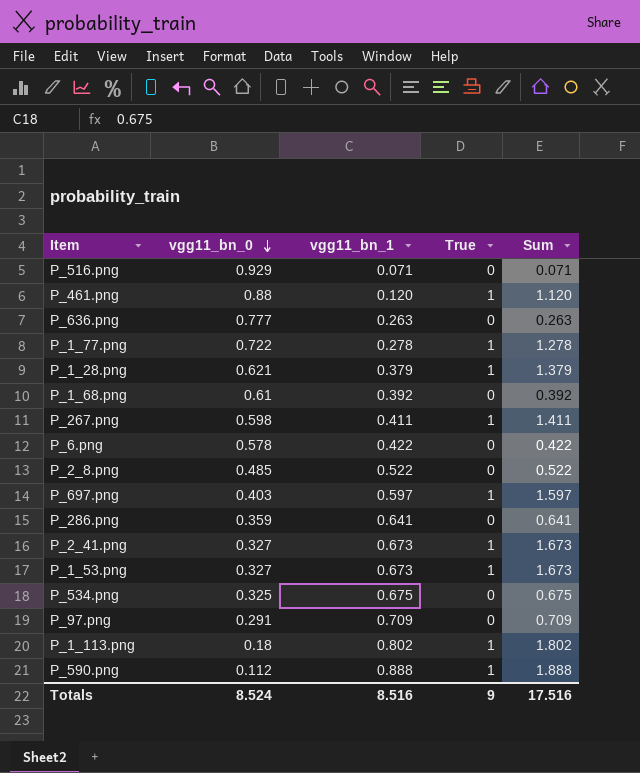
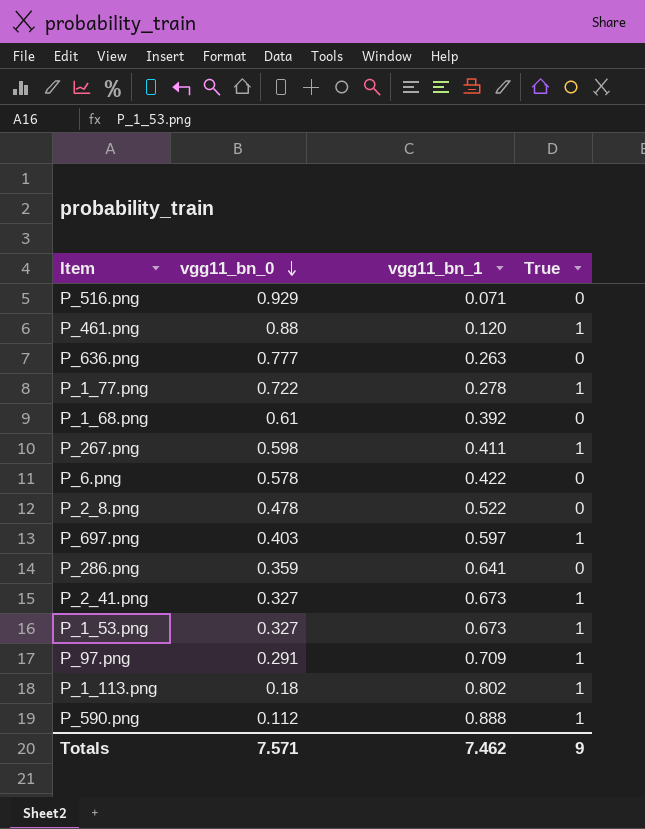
column Sum | formula: [vgg11_bn_1] + [True] -> none
row P_1_28.png: 0.621 | 0.379 | 1 | 1.379 -> none
row P_534.png: 0.325 | 0.675 | 0 | 0.675 -> none
P_2_8.png | vgg11_bn_0: 0.485 -> 0.478
P_97.png | True: 0 -> 1
Totals | vgg11_bn_0: 8.524 -> 7.571
Totals | vgg11_bn_1: 8.516 -> 7.462

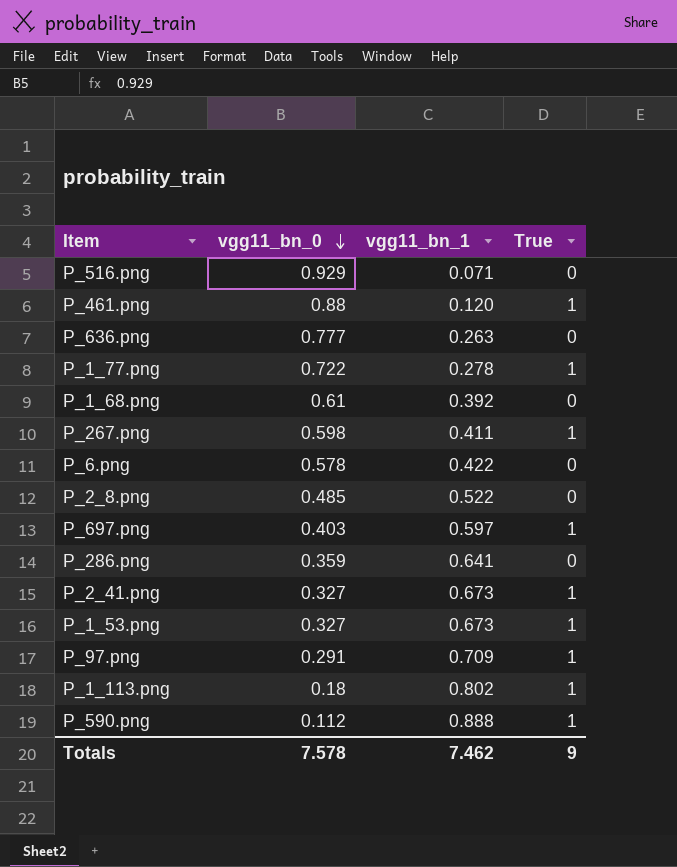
P_2_8.png | vgg11_bn_0: 0.478 -> 0.485
Totals | vgg11_bn_0: 7.571 -> 7.578

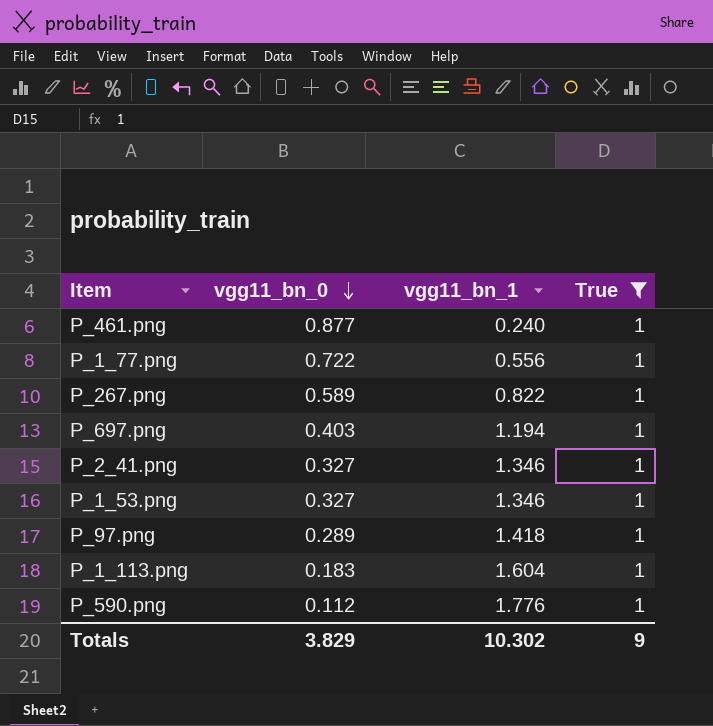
filter: none -> True = 1
P_461.png | vgg11_bn_0: 0.88 -> 0.877
P_461.png | vgg11_bn_1: 0.120 -> 0.240
P_1_77.png | vgg11_bn_1: 0.278 -> 0.556
P_267.png | vgg11_bn_0: 0.598 -> 0.589
P_267.png | vgg11_bn_1: 0.411 -> 0.822
P_697.png | vgg11_bn_1: 0.597 -> 1.194
P_2_41.png | vgg11_bn_1: 0.673 -> 1.346
P_1_53.png | vgg11_bn_1: 0.673 -> 1.346
P_97.png | vgg11_bn_0: 0.291 -> 0.289
P_97.png | vgg11_bn_1: 0.709 -> 1.418
P_1_113.png | vgg11_bn_0: 0.18 -> 0.183
P_1_113.png | vgg11_bn_1: 0.802 -> 1.604
P_590.png | vgg11_bn_1: 0.888 -> 1.776
Totals | vgg11_bn_0: 7.578 -> 3.829
Totals | vgg11_bn_1: 7.462 -> 10.302

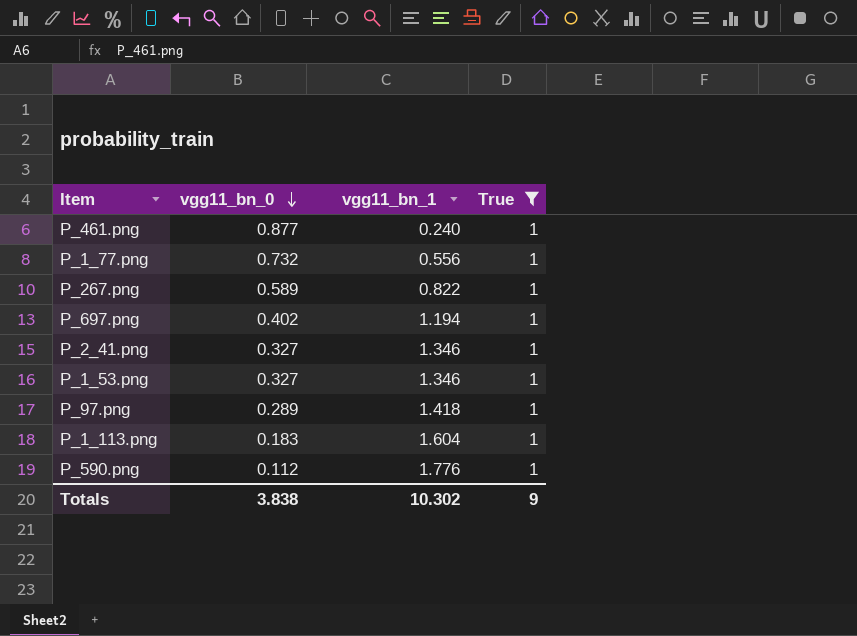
P_1_77.png | vgg11_bn_0: 0.722 -> 0.732
P_697.png | vgg11_bn_0: 0.403 -> 0.402
Totals | vgg11_bn_0: 3.829 -> 3.838

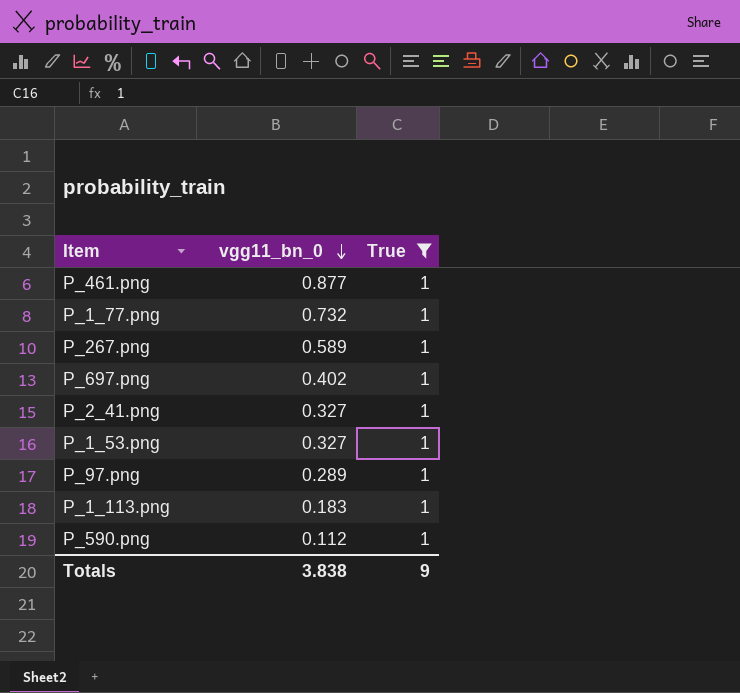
column vgg11_bn_1 | position: 3 -> none

